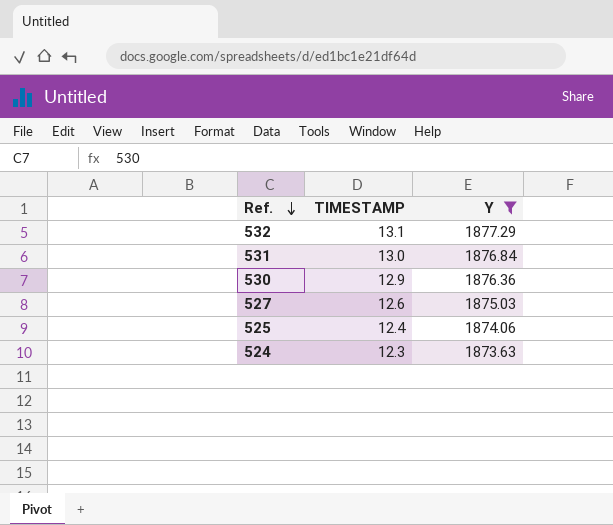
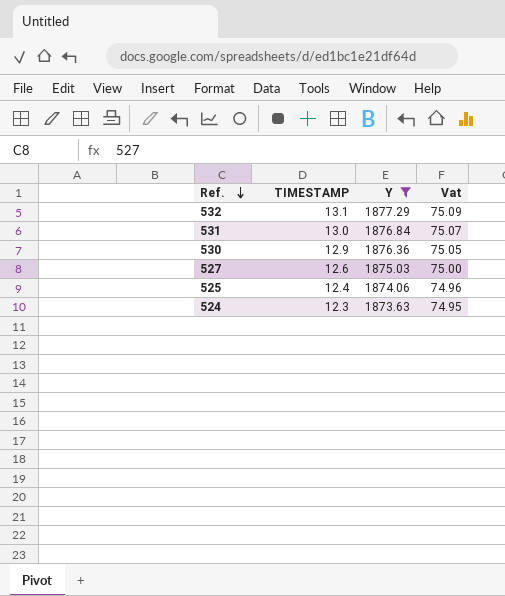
column Vat | formula: none -> [Y] * 0.04

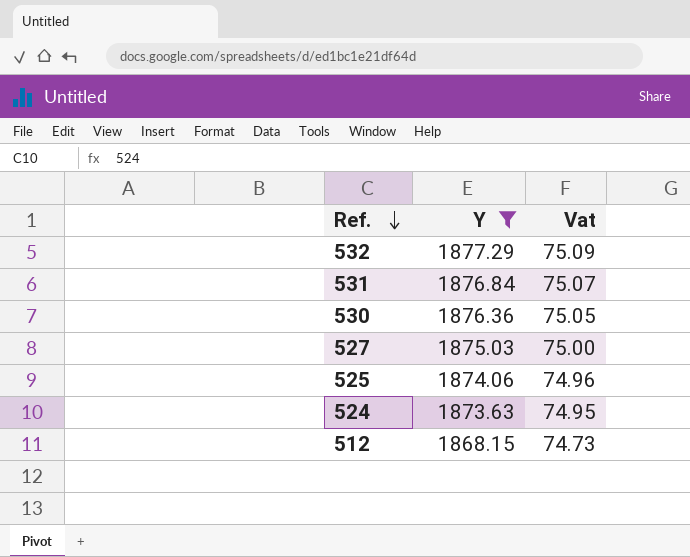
column TIMESTAMP | position: 2 -> none
row 512: none -> 1868.15 | 74.73

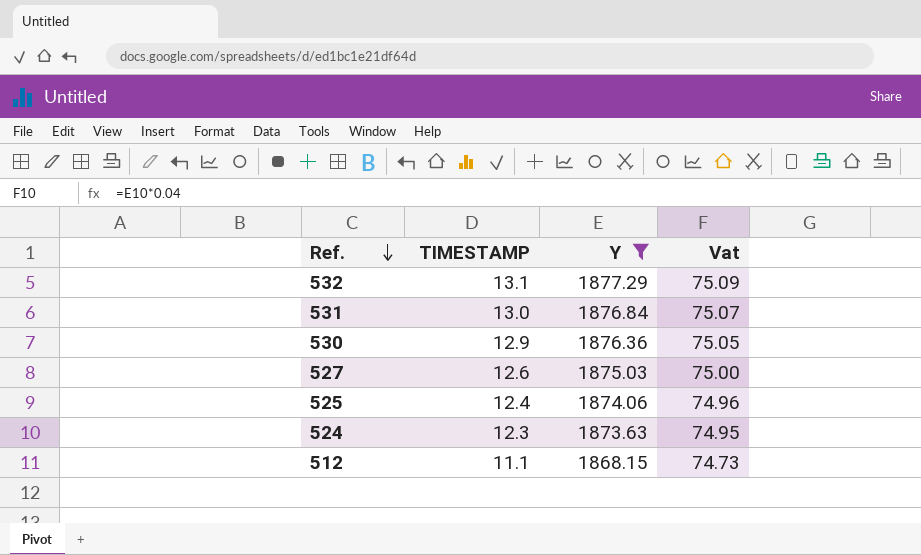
column TIMESTAMP | position: none -> 2

